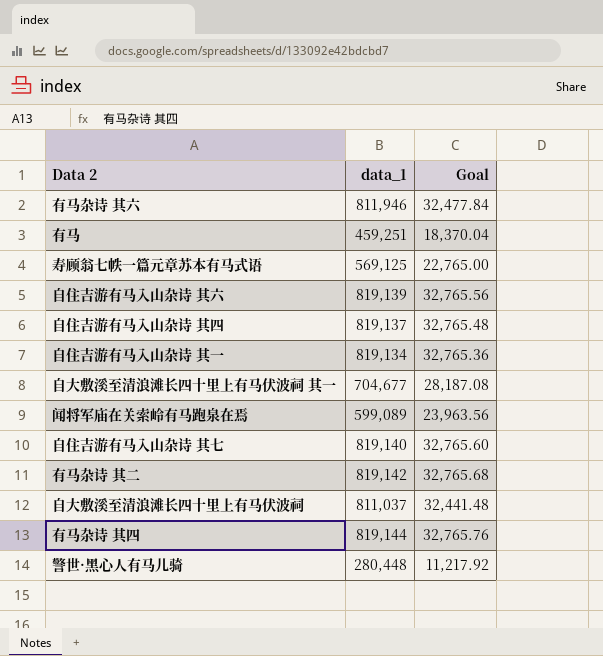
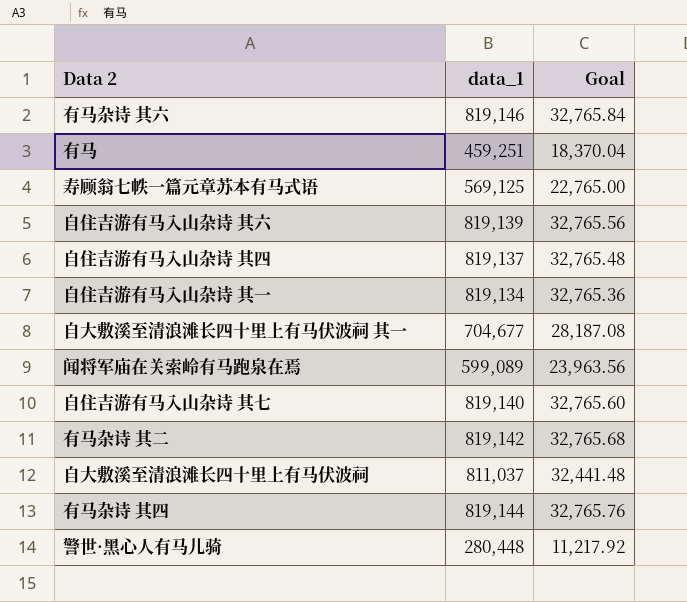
有马杂诗 其六 | data_1: 811,946 -> 819,146
有马杂诗 其六 | Goal: 32,477.84 -> 32,765.84

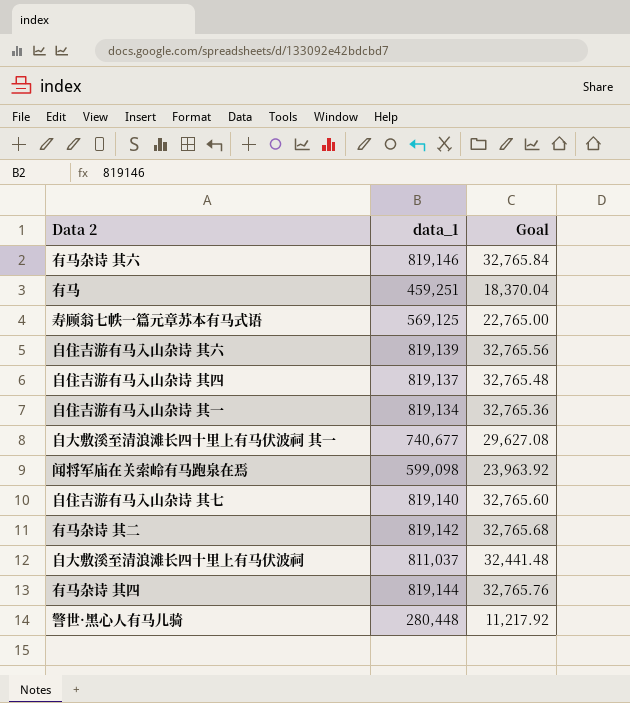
自大敷溪至清浪滩长四十里上有马伏波祠 其一 | data_1: 704,677 -> 740,677
自大敷溪至清浪滩长四十里上有马伏波祠 其一 | Goal: 28,187.08 -> 29,627.08
闻将军庙在关索岭有马跑泉在焉 | data_1: 599,089 -> 599,098
闻将军庙在关索岭有马跑泉在焉 | Goal: 23,963.56 -> 23,963.92

